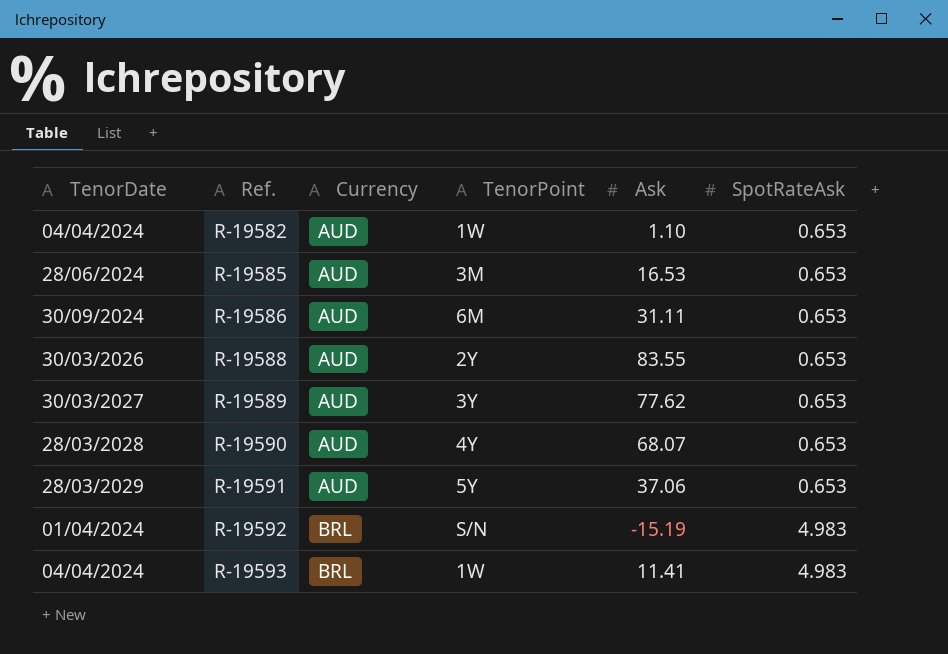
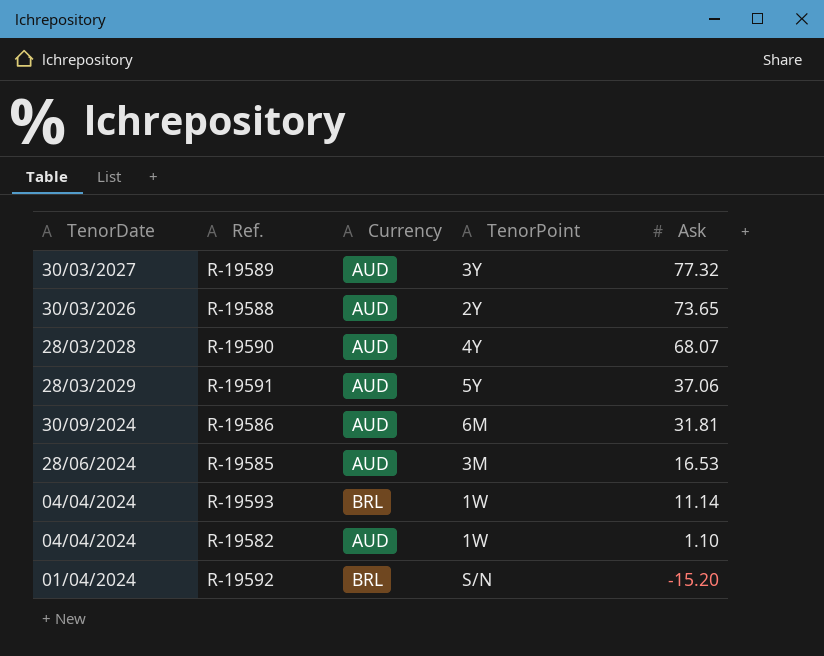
row order: Ref. ascending -> Ask descending
column SpotRateAsk | position: 6 -> none
R-19589 | Ask: 77.62 -> 77.32
R-19588 | Ask: 83.55 -> 73.65
R-19586 | Ask: 31.11 -> 31.81
R-19593 | Ask: 11.41 -> 11.14
R-19592 | Ask: -15.19 -> -15.20

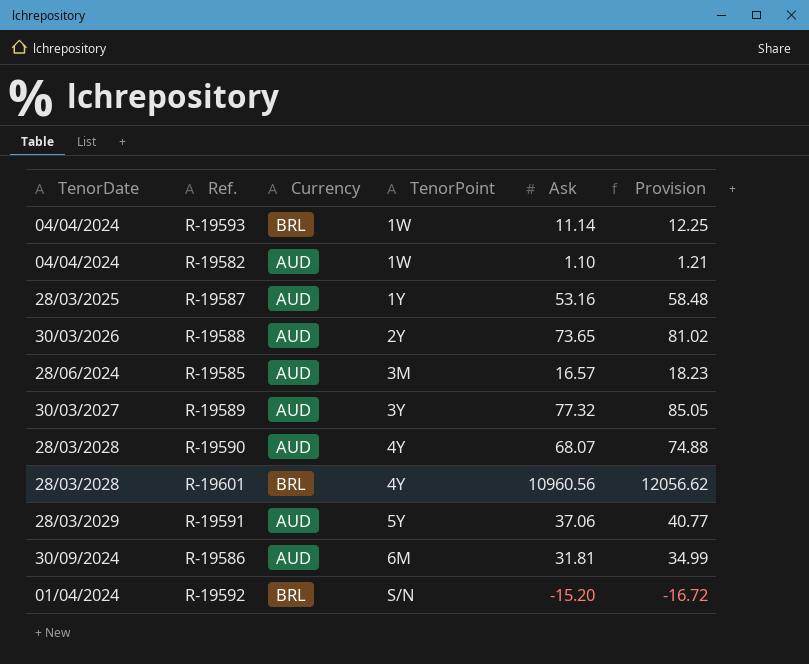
row order: Ask descending -> TenorPoint ascending
column Provision | formula: none -> [Ask] * 1.1
row R-19587: none -> 28/03/2025 | AUD | 1Y | 53.16 | 58.48
R-19585 | Ask: 16.53 -> 16.57
row R-19601: none -> 28/03/2028 | BRL | 4Y | 10960.56 | 12056.62

